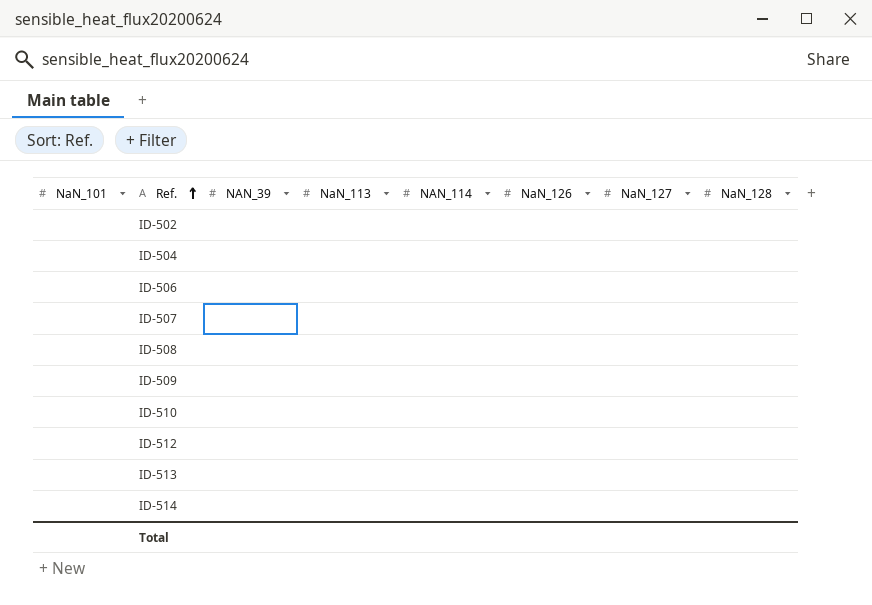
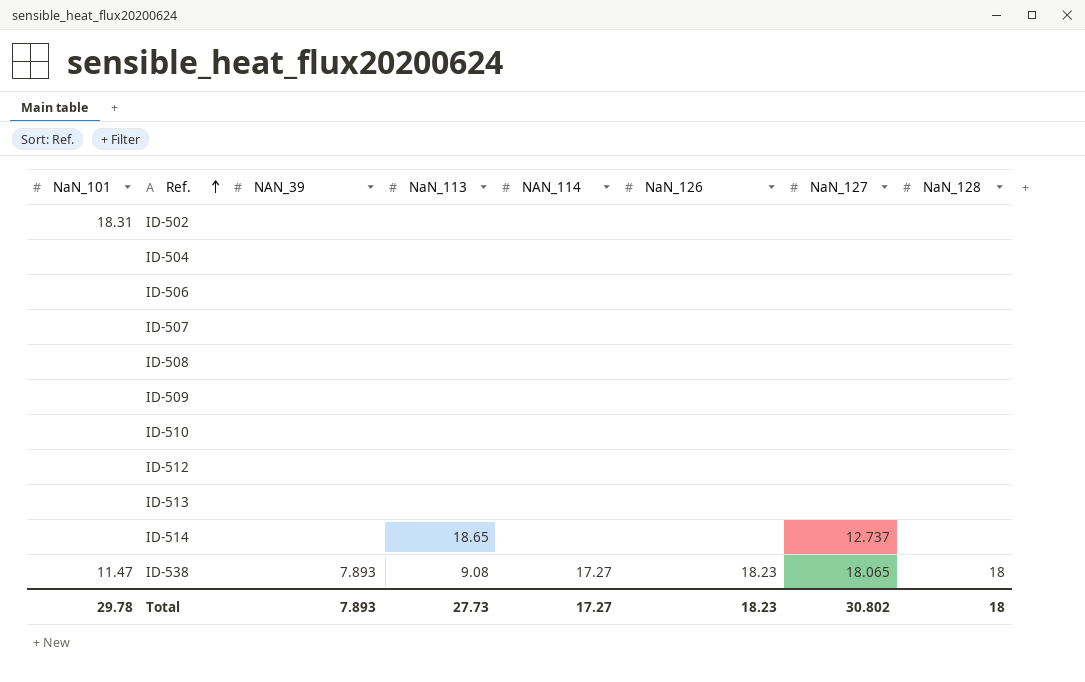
ID-502 | NaN_101: none -> 18.31
ID-514 | NaN_113: none -> 18.65
ID-514 | NaN_127: none -> 12.737
row ID-538: none -> 11.47 | 7.893 | 9.08 | 17.27 | 18.23 | 18.065 | 18
Total | NaN_101: none -> 29.78
Total | NAN_39: none -> 7.893
Total | NaN_113: none -> 27.73
Total | NAN_114: none -> 17.27
Total | NaN_126: none -> 18.23
Total | NaN_127: none -> 30.802
Total | NaN_128: none -> 18

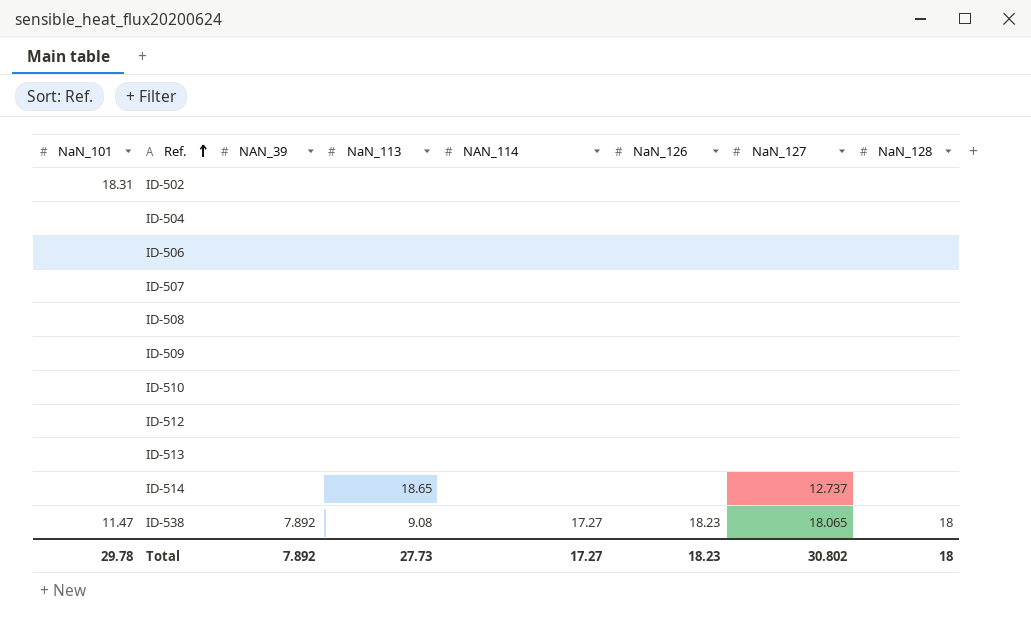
ID-538 | NAN_39: 7.893 -> 7.892
Total | NAN_39: 7.893 -> 7.892

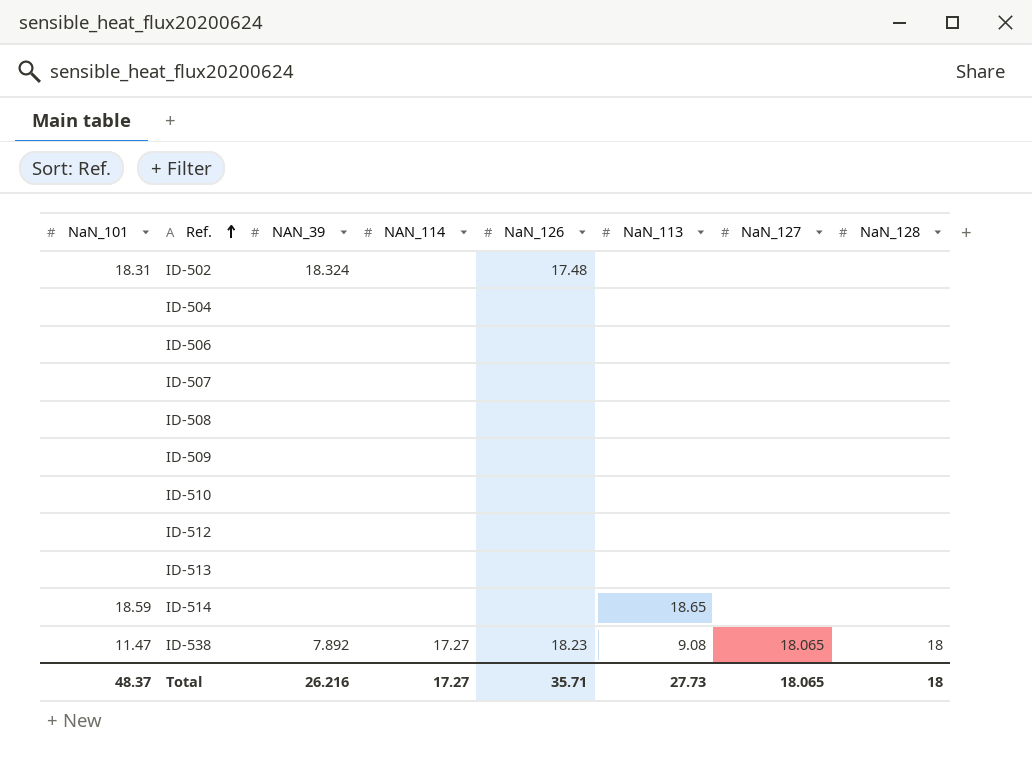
column NaN_113 | position: 4 -> 6
ID-502 | NAN_39: none -> 18.324
ID-502 | NaN_126: none -> 17.48
ID-514 | NaN_101: none -> 18.59
ID-514 | NaN_127: 12.737 -> none
Total | NaN_101: 29.78 -> 48.37
Total | NAN_39: 7.892 -> 26.216
Total | NaN_126: 18.23 -> 35.71
Total | NaN_127: 30.802 -> 18.065

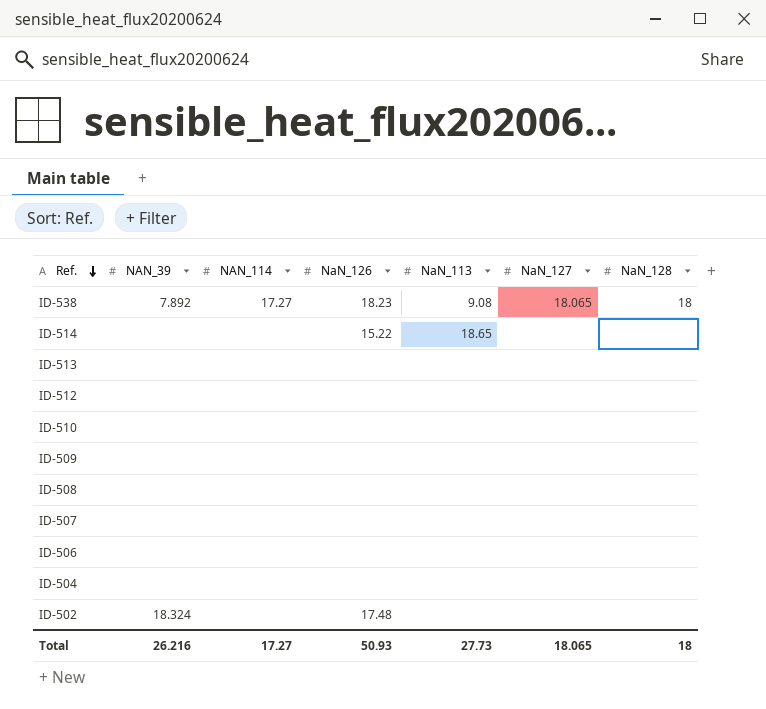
row order: Ref. ascending -> Ref. descending
column NaN_101 | position: 1 -> none
ID-514 | NaN_126: none -> 15.22
Total | NaN_126: 35.71 -> 50.93

